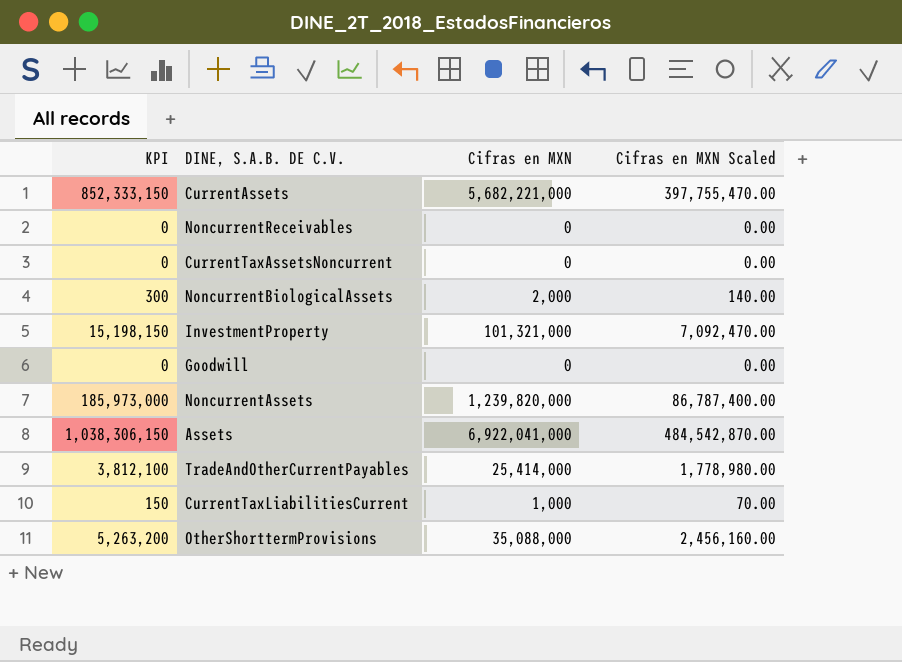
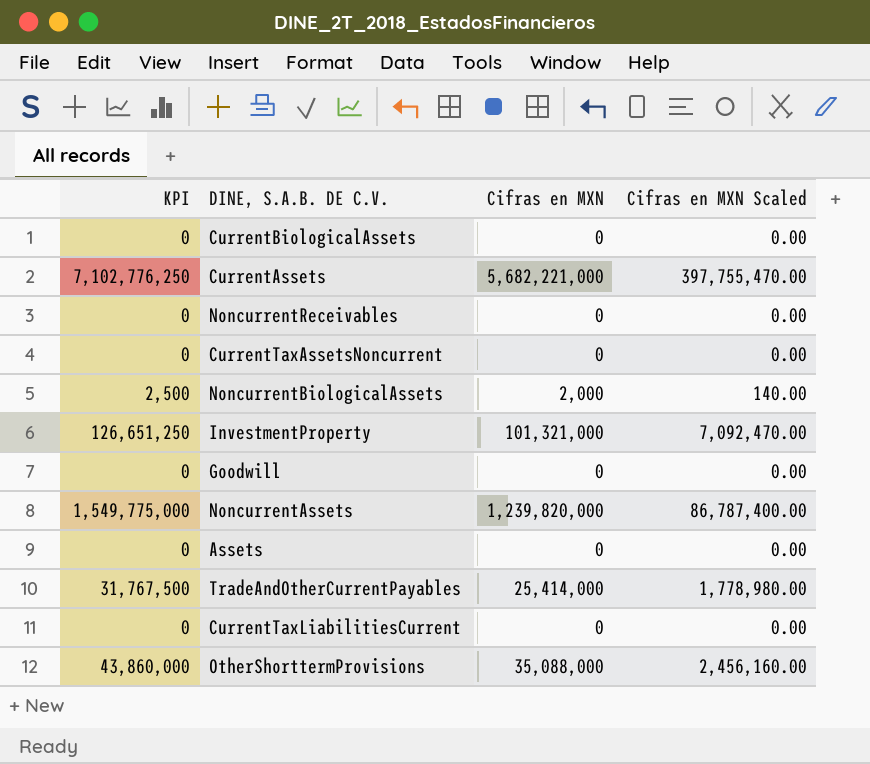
column KPI | formula: [Cifras en MXN] * 0.15 -> [Cifras en MXN] * 1.25
row CurrentBiologicalAssets: none -> 0 | 0 | 0.00
Assets | Cifras en MXN: 6,922,041,000 -> 0
Assets | Cifras en MXN Scaled: 484,542,870.00 -> 0.00
CurrentTaxLiabilitiesCurrent | Cifras en MXN: 1,000 -> 0
CurrentTaxLiabilitiesCurrent | Cifras en MXN Scaled: 70.00 -> 0.00

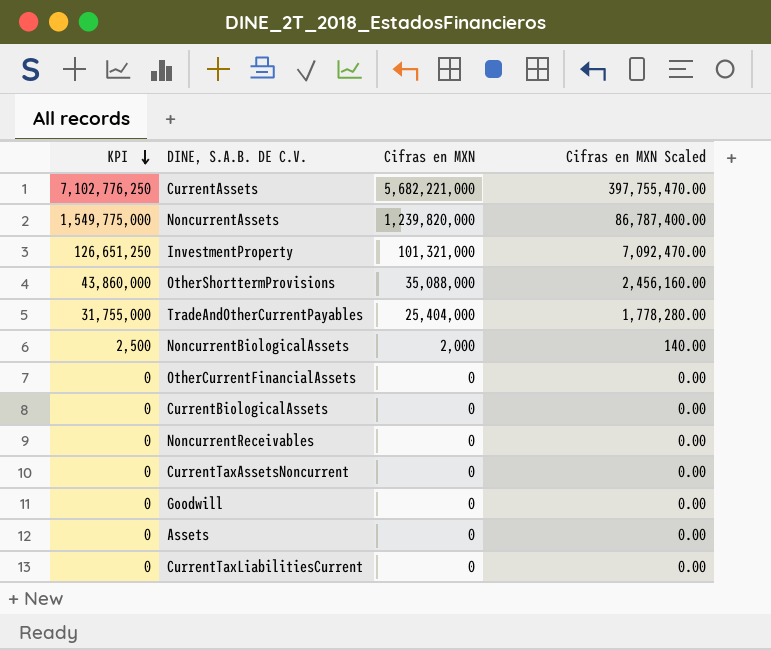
row order: none -> KPI descending
TradeAndOtherCurrentPayables | KPI: 31,767,500 -> 31,755,000
TradeAndOtherCurrentPayables | Cifras en MXN: 25,414,000 -> 25,404,000
TradeAndOtherCurrentPayables | Cifras en MXN Scaled: 1,778,980.00 -> 1,778,280.00
row OtherCurrentFinancialAssets: none -> 0 | 0 | 0.00

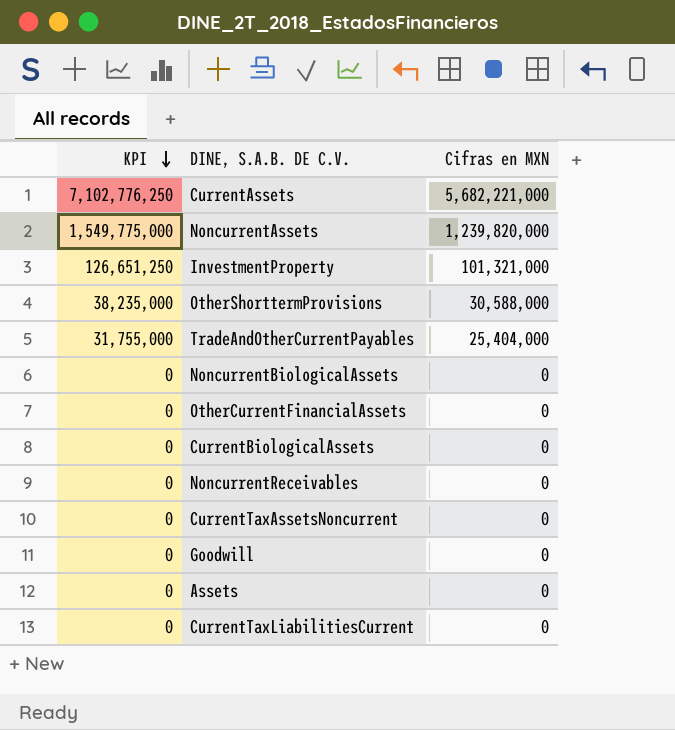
column Cifras en MXN Scaled | formula: [Cifras en MXN] * 0.07 -> none
OtherShorttermProvisions | KPI: 43,860,000 -> 38,235,000
OtherShorttermProvisions | Cifras en MXN: 35,088,000 -> 30,588,000
NoncurrentBiologicalAssets | KPI: 2,500 -> 0
NoncurrentBiologicalAssets | Cifras en MXN: 2,000 -> 0

